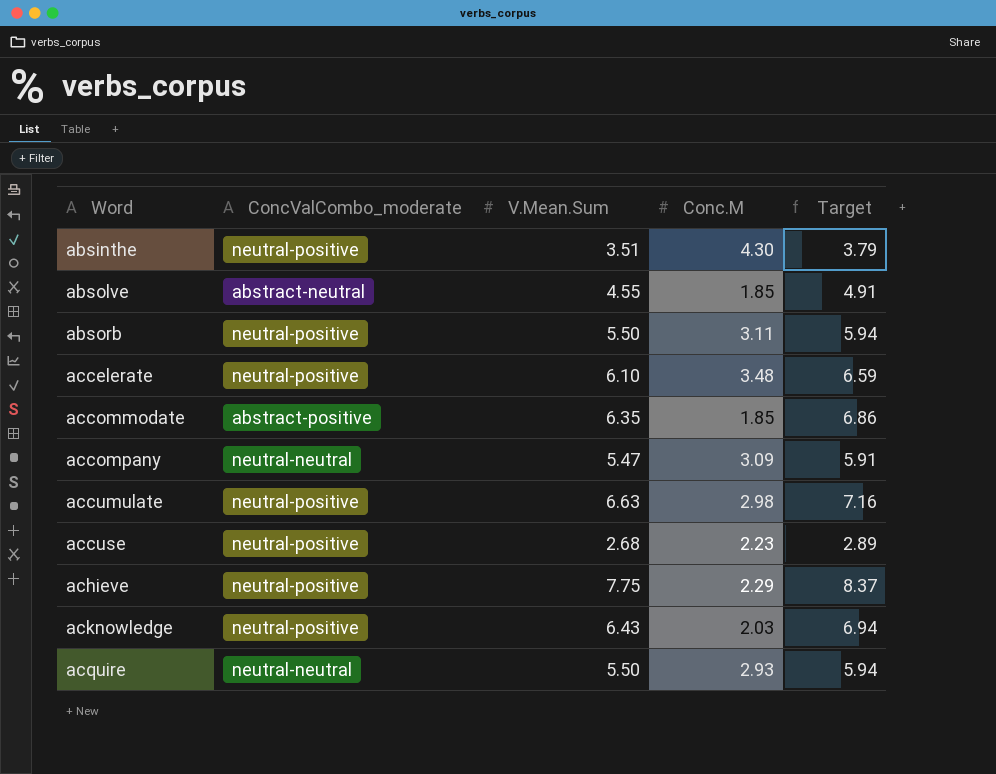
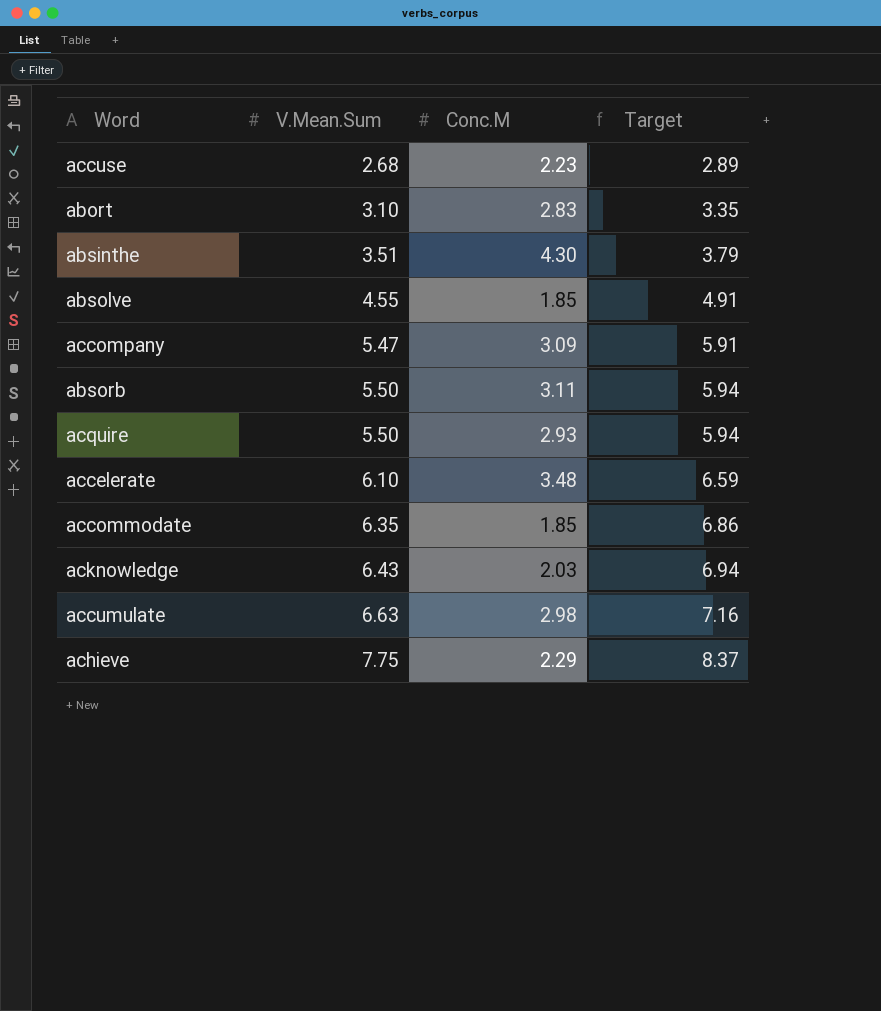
row order: Word ascending -> V.Mean.Sum ascending
column ConcValCombo_moderate | position: 2 -> none
row abort: none -> 3.10 | 2.83 | 3.35

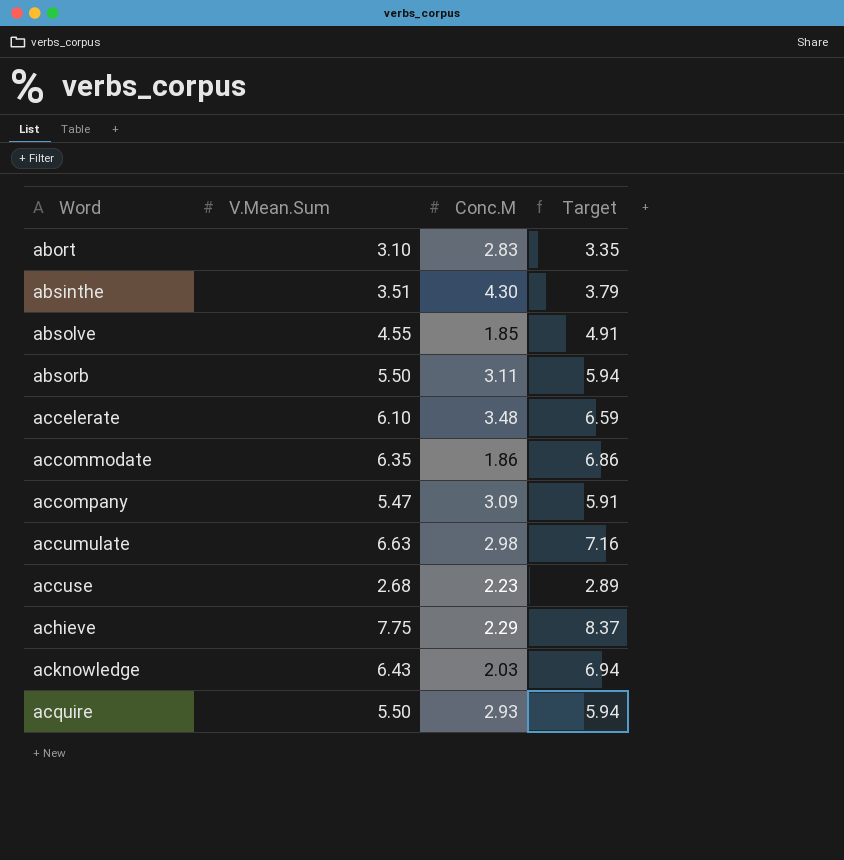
row order: V.Mean.Sum ascending -> Word ascending
accommodate | Conc.M: 1.85 -> 1.86

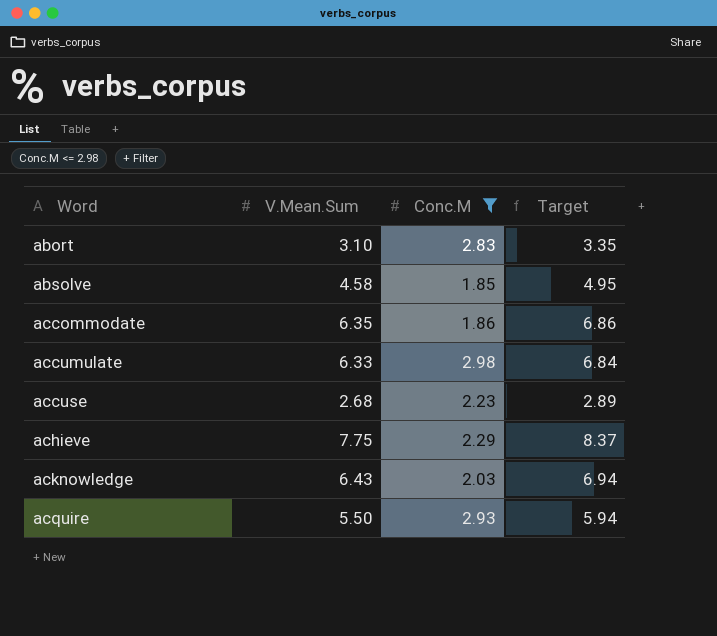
filter: none -> Conc.M <= 2.98
absolve | V.Mean.Sum: 4.55 -> 4.58
absolve | Target: 4.91 -> 4.95
accumulate | V.Mean.Sum: 6.63 -> 6.33
accumulate | Target: 7.16 -> 6.84

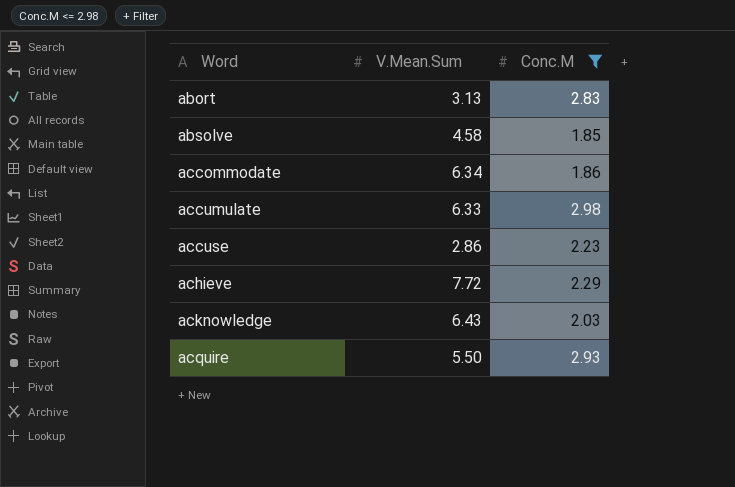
column Target | formula: [V.Mean.Sum] * 1.08 -> none
abort | V.Mean.Sum: 3.10 -> 3.13
accommodate | V.Mean.Sum: 6.35 -> 6.34
accuse | V.Mean.Sum: 2.68 -> 2.86
achieve | V.Mean.Sum: 7.75 -> 7.72

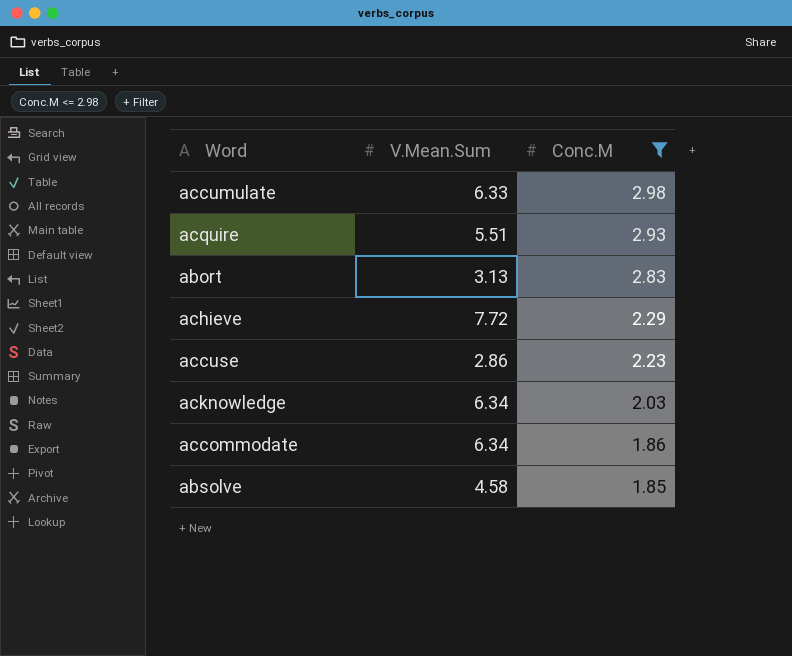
row order: Word ascending -> Conc.M descending
acquire | V.Mean.Sum: 5.50 -> 5.51
acknowledge | V.Mean.Sum: 6.43 -> 6.34

